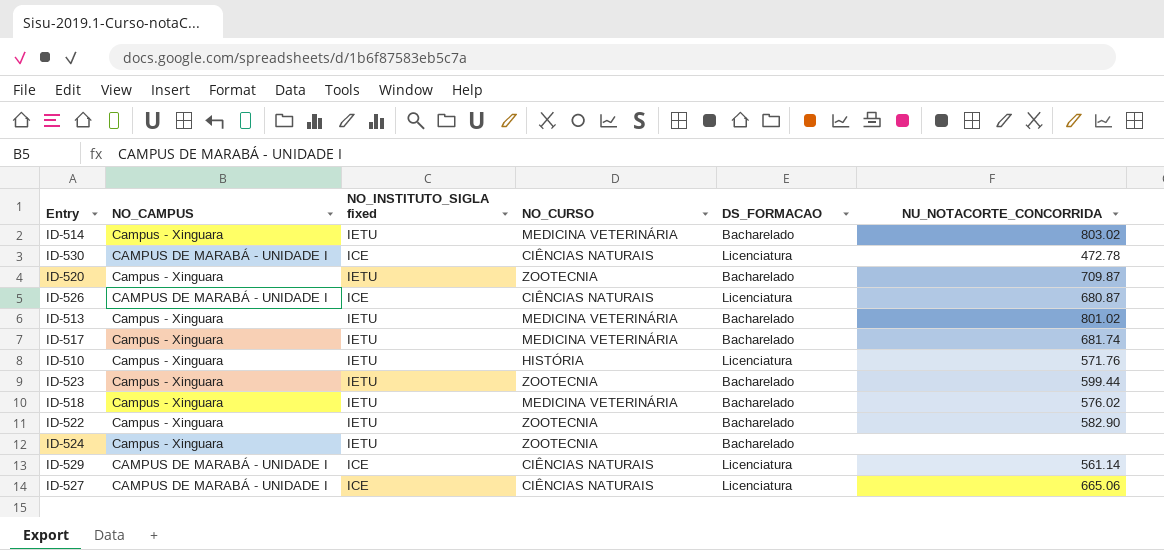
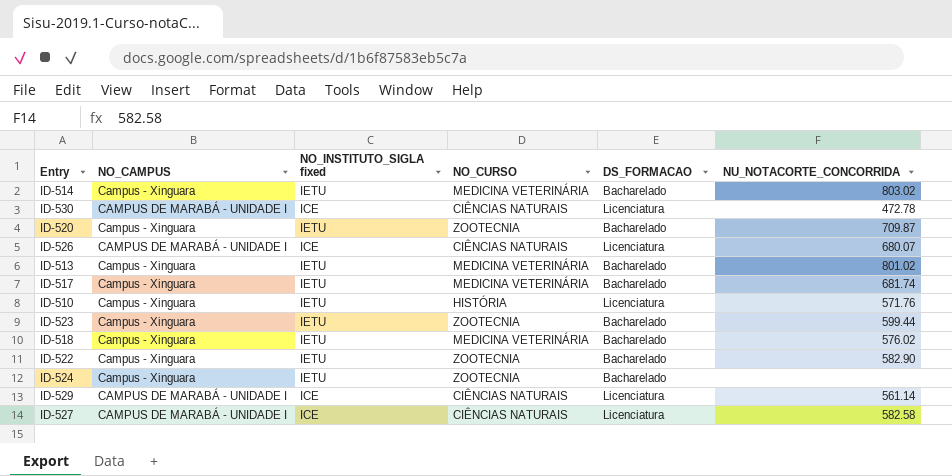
ID-526 | NU_NOTACORTE_CONCORRIDA: 680.87 -> 680.07
ID-527 | NU_NOTACORTE_CONCORRIDA: 665.06 -> 582.58

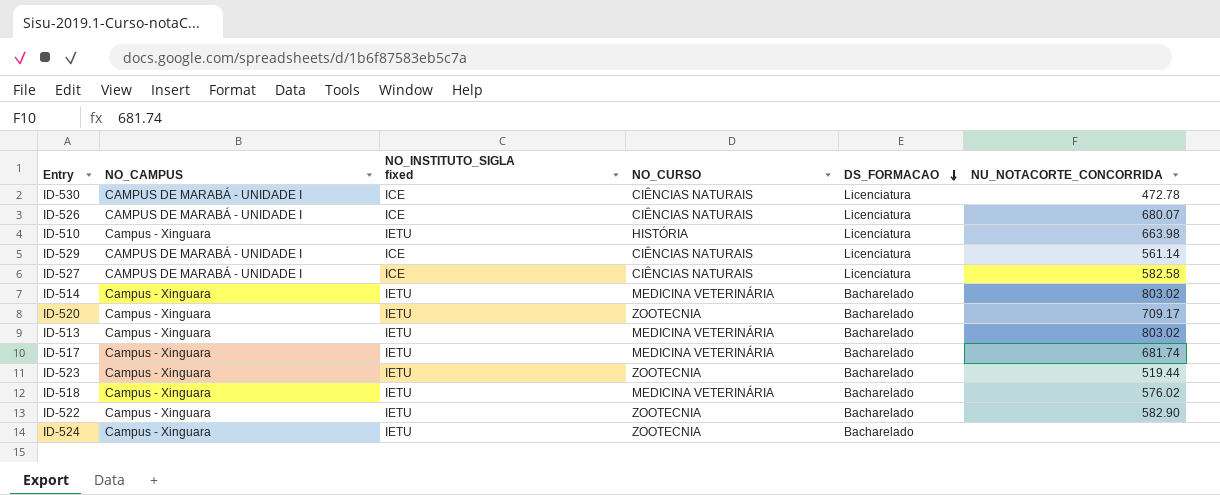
row order: none -> DS_FORMACAO descending
ID-510 | NU_NOTACORTE_CONCORRIDA: 571.76 -> 663.98
ID-520 | NU_NOTACORTE_CONCORRIDA: 709.87 -> 709.17
ID-513 | NU_NOTACORTE_CONCORRIDA: 801.02 -> 803.02
ID-523 | NU_NOTACORTE_CONCORRIDA: 599.44 -> 519.44

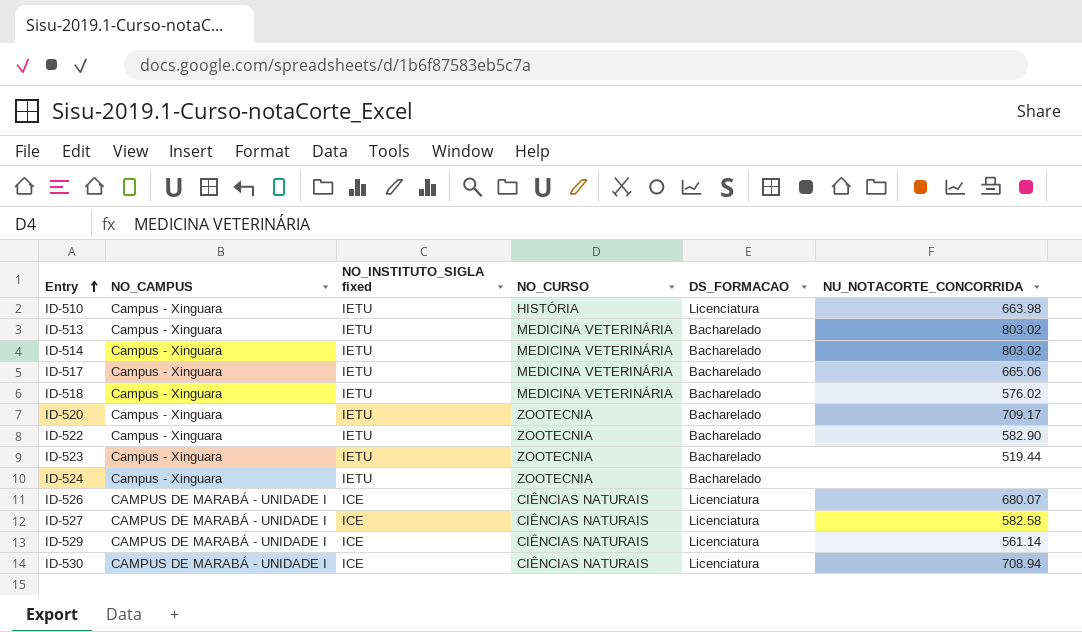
row order: DS_FORMACAO descending -> Entry ascending
ID-517 | NU_NOTACORTE_CONCORRIDA: 681.74 -> 665.06
ID-530 | NU_NOTACORTE_CONCORRIDA: 472.78 -> 708.94

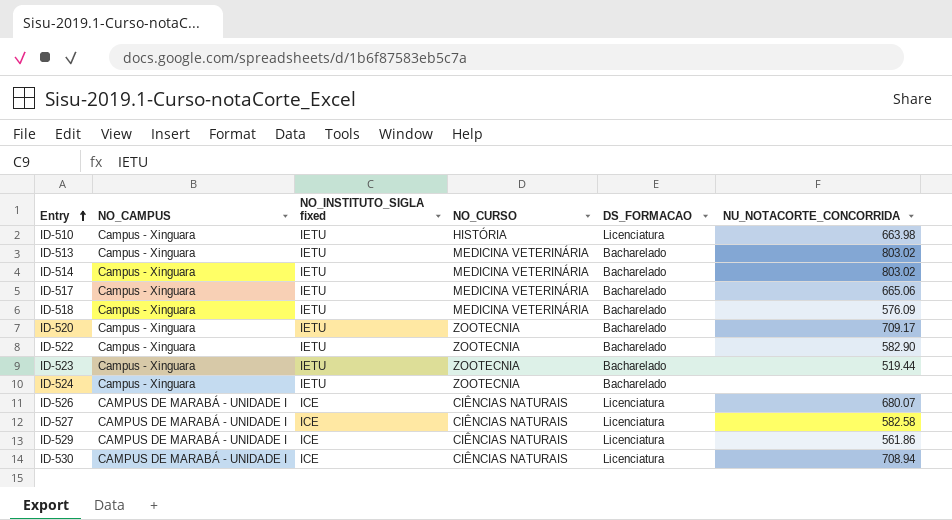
ID-518 | NU_NOTACORTE_CONCORRIDA: 576.02 -> 576.09
ID-529 | NU_NOTACORTE_CONCORRIDA: 561.14 -> 561.86

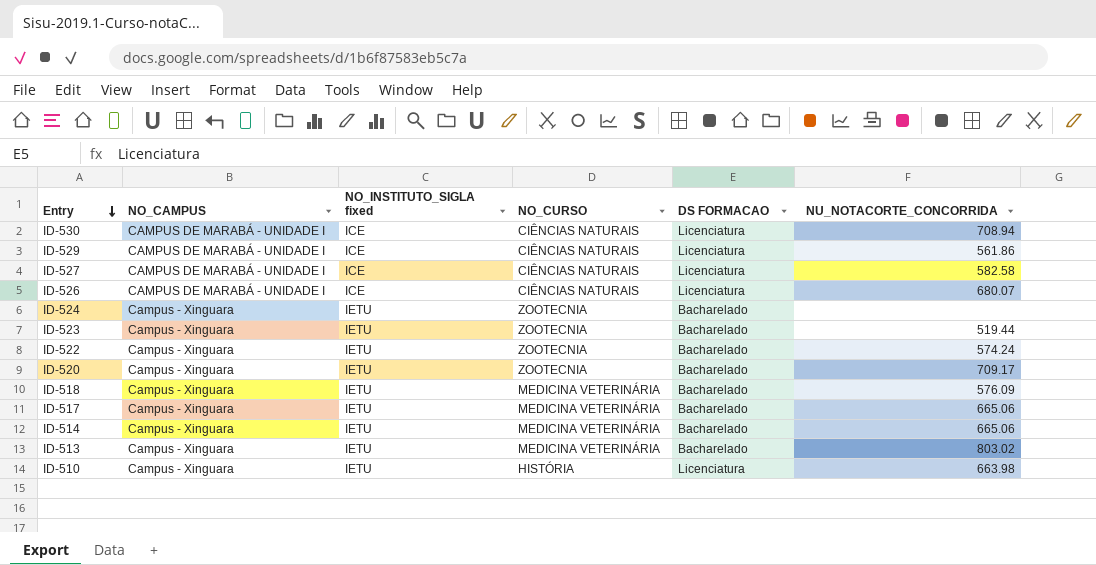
row order: Entry ascending -> Entry descending
column name: DS_FORMACAO -> DS FORMACAO
ID-522 | NU_NOTACORTE_CONCORRIDA: 582.90 -> 574.24
ID-514 | NU_NOTACORTE_CONCORRIDA: 803.02 -> 665.06

